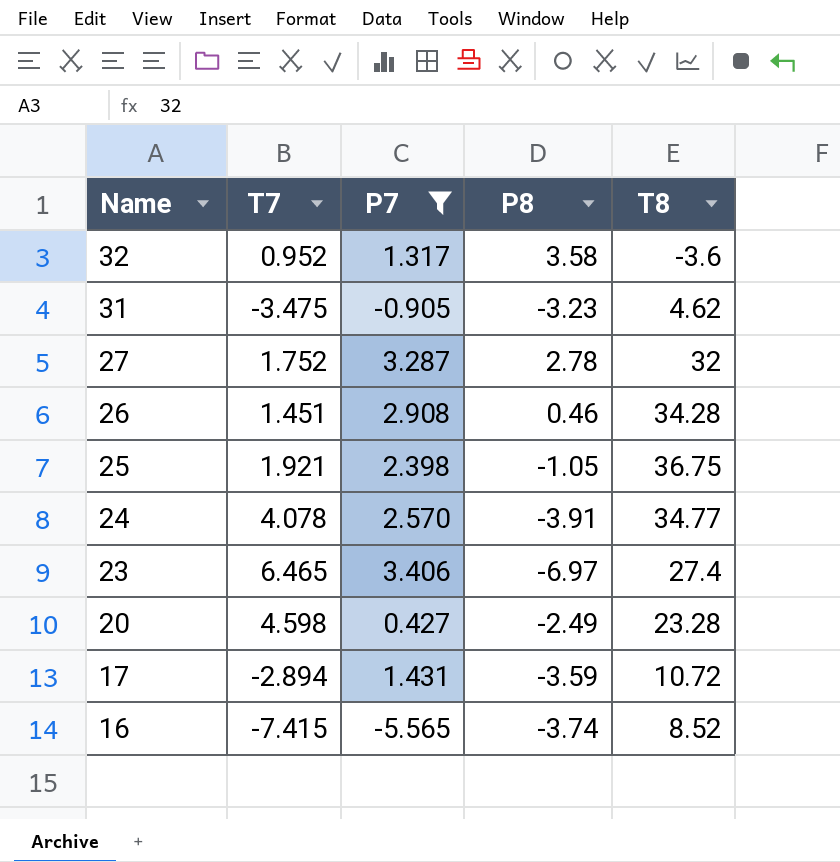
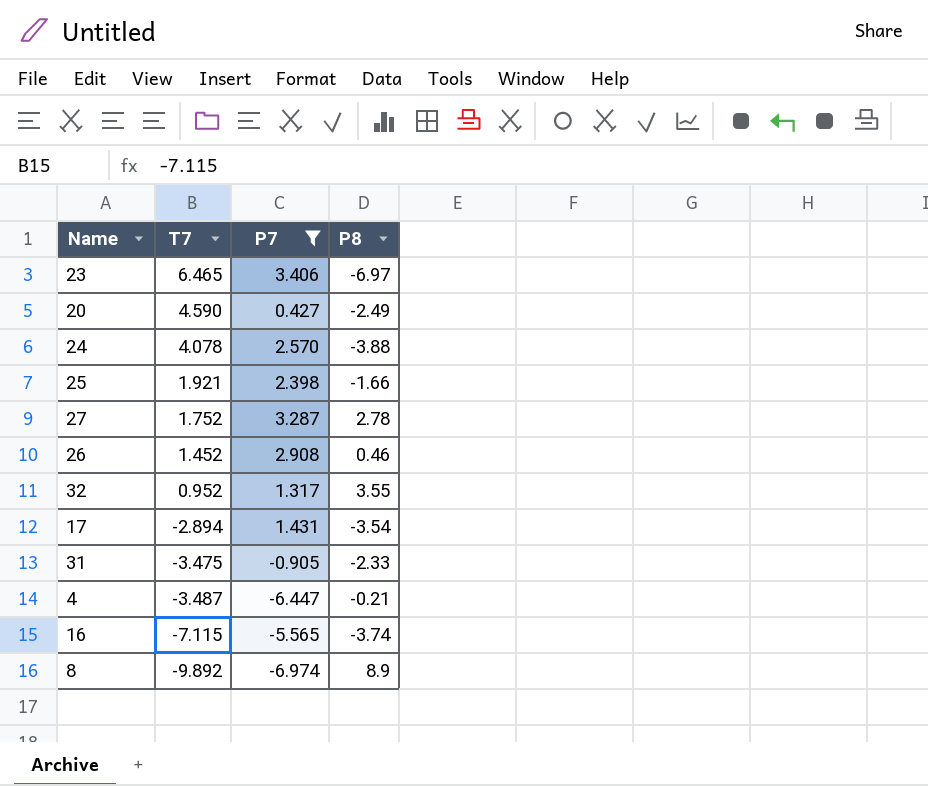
row order: Name descending -> T7 descending
column T8 | position: 5 -> none
20 | T7: 4.598 -> 4.590
24 | P8: -3.91 -> -3.88
25 | P8: -1.05 -> -1.66
26 | T7: 1.451 -> 1.452
32 | P8: 3.58 -> 3.55
17 | P8: -3.59 -> -3.54
31 | P8: -3.23 -> -2.33
row 4: none -> -3.487 | -6.447 | -0.21
16 | T7: -7.415 -> -7.115
row 8: none -> -9.892 | -6.974 | 8.9

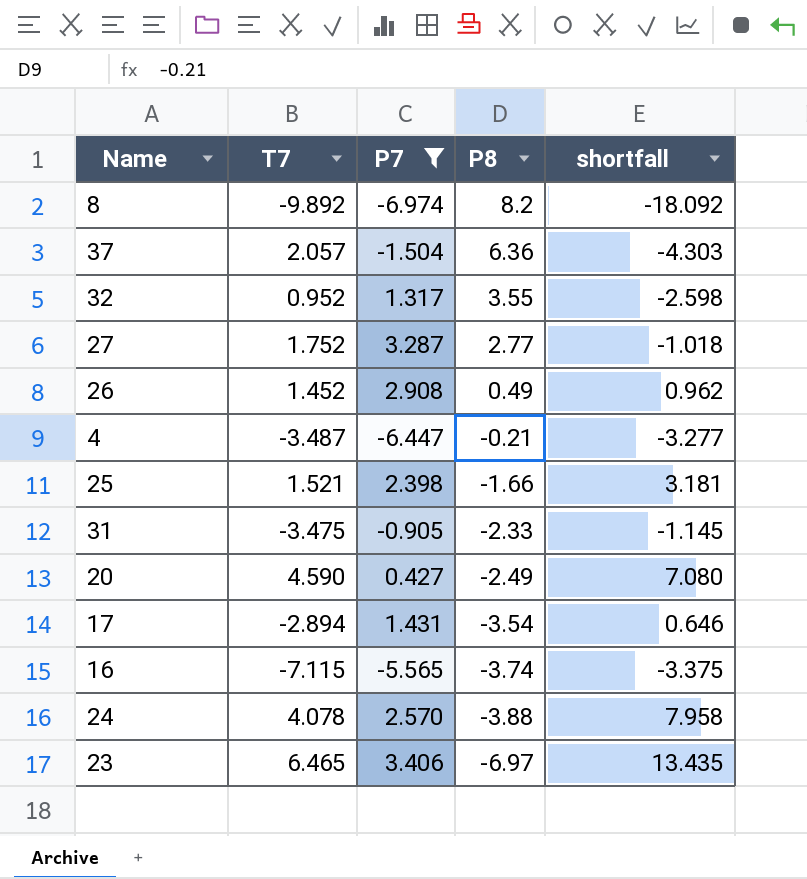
row order: T7 descending -> P8 descending
column shortfall | formula: none -> [T7] - [P8]
8 | P8: 8.9 -> 8.2
row 37: none -> 2.057 | -1.504 | 6.36 | -4.303
27 | P8: 2.78 -> 2.77
26 | P8: 0.46 -> 0.49
25 | T7: 1.921 -> 1.521

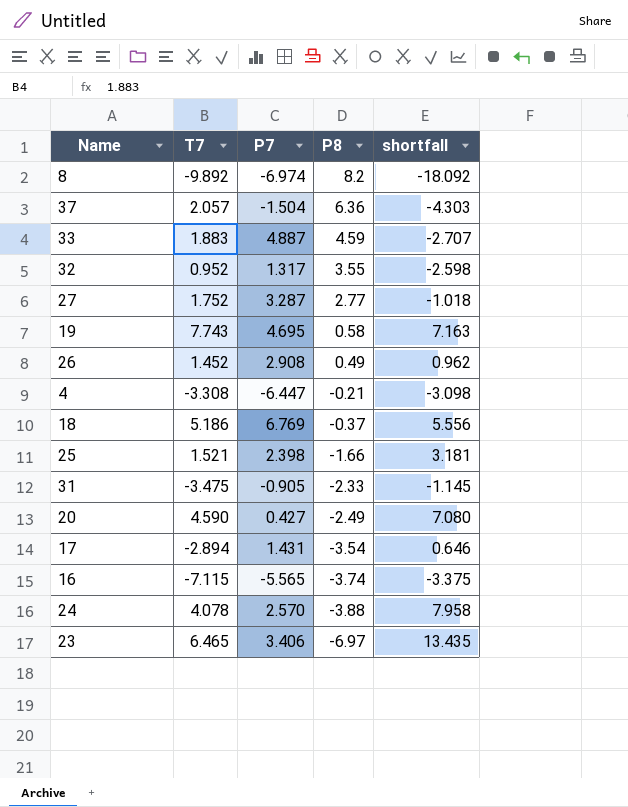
filter: P7 <= 3.406 -> none
4 | T7: -3.487 -> -3.308
4 | shortfall: -3.277 -> -3.098

